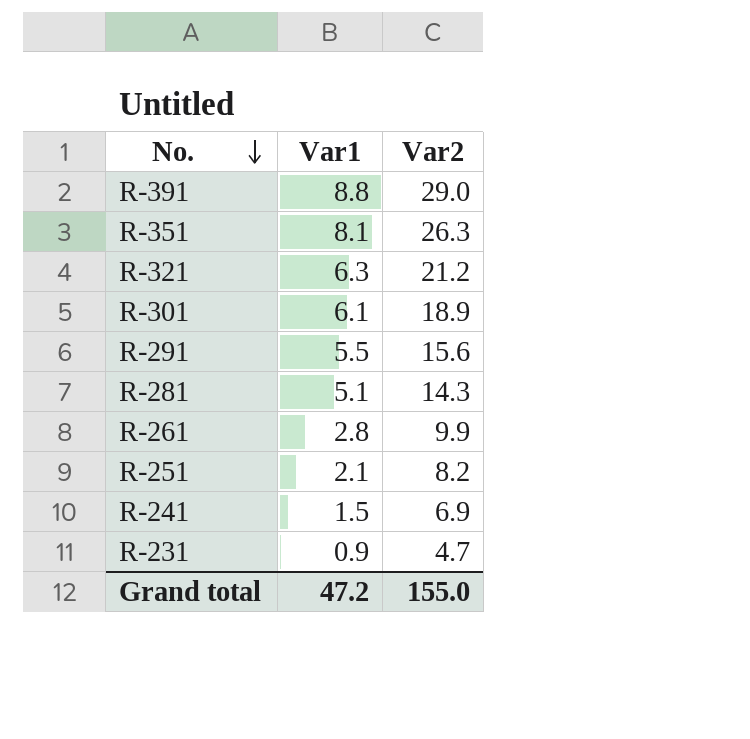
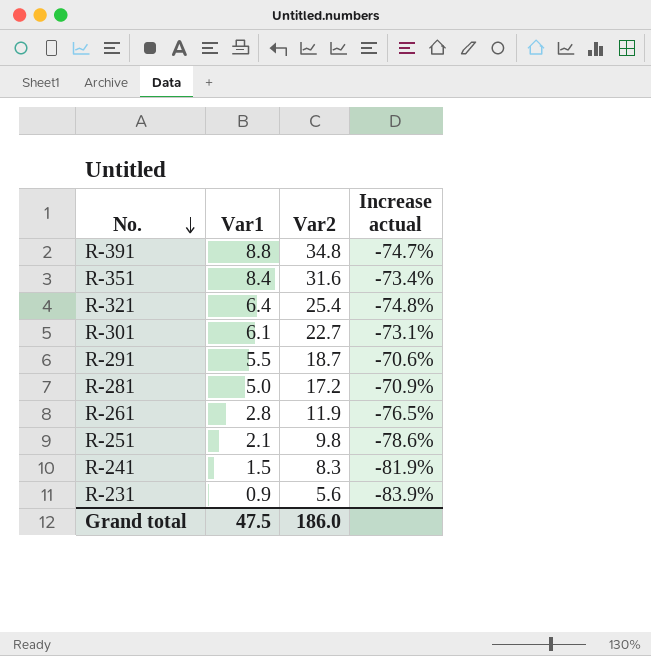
column Increase actual | formula: none -> ([Var1] - [Var2]) / [Var2]
R-391 | Var2: 29.0 -> 34.8
R-351 | Var1: 8.1 -> 8.4
R-351 | Var2: 26.3 -> 31.6
R-321 | Var1: 6.3 -> 6.4
R-321 | Var2: 21.2 -> 25.4
R-301 | Var2: 18.9 -> 22.7
R-291 | Var2: 15.6 -> 18.7
R-281 | Var1: 5.1 -> 5.0
R-281 | Var2: 14.3 -> 17.2
R-261 | Var2: 9.9 -> 11.9
R-251 | Var2: 8.2 -> 9.8
R-241 | Var2: 6.9 -> 8.3
R-231 | Var2: 4.7 -> 5.6
Grand total | Var1: 47.2 -> 47.5
Grand total | Var2: 155.0 -> 186.0

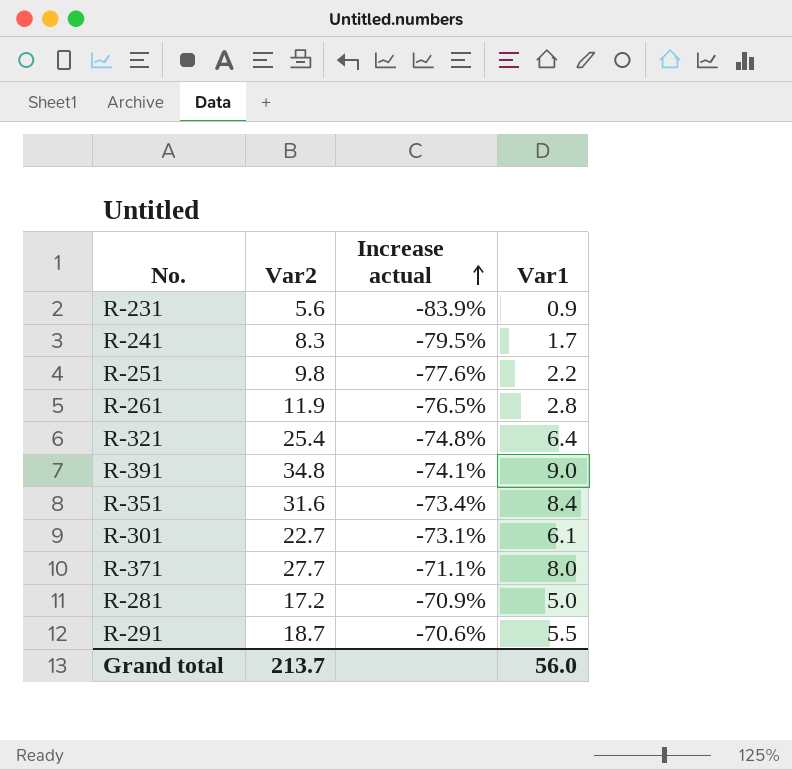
row order: No. descending -> Increase actual ascending
column Var1 | position: 2 -> 4
R-241 | Increase actual: -81.9% -> -79.5%
R-241 | Var1: 1.5 -> 1.7
R-251 | Increase actual: -78.6% -> -77.6%
R-251 | Var1: 2.1 -> 2.2
R-391 | Increase actual: -74.7% -> -74.1%
R-391 | Var1: 8.8 -> 9.0
row R-371: none -> 27.7 | -71.1% | 8.0
Grand total | Var2: 186.0 -> 213.7
Grand total | Var1: 47.5 -> 56.0

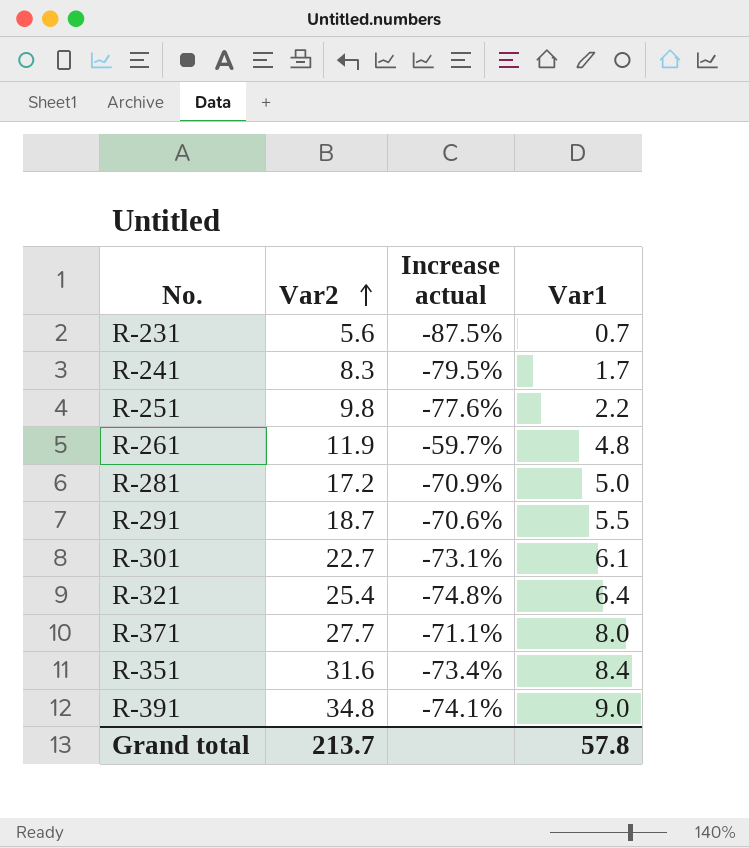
row order: Increase actual ascending -> Var2 ascending
R-231 | Increase actual: -83.9% -> -87.5%
R-231 | Var1: 0.9 -> 0.7
R-261 | Increase actual: -76.5% -> -59.7%
R-261 | Var1: 2.8 -> 4.8
Grand total | Var1: 56.0 -> 57.8

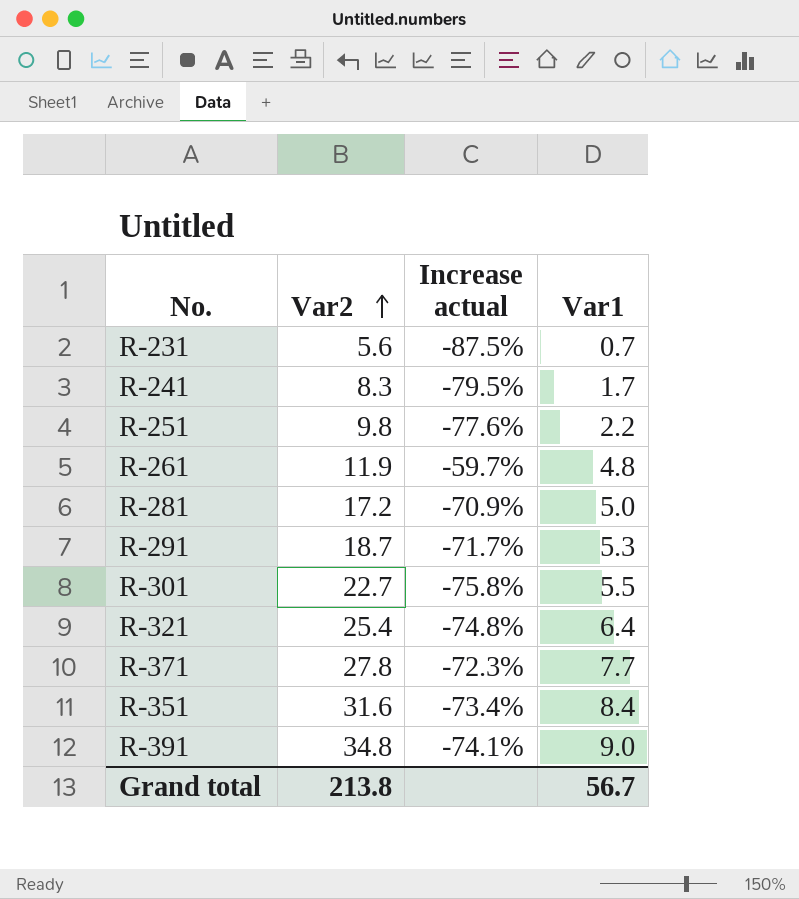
R-291 | Increase actual: -70.6% -> -71.7%
R-291 | Var1: 5.5 -> 5.3
R-301 | Increase actual: -73.1% -> -75.8%
R-301 | Var1: 6.1 -> 5.5
R-371 | Var2: 27.7 -> 27.8
R-371 | Increase actual: -71.1% -> -72.3%
R-371 | Var1: 8.0 -> 7.7
Grand total | Var2: 213.7 -> 213.8
Grand total | Var1: 57.8 -> 56.7

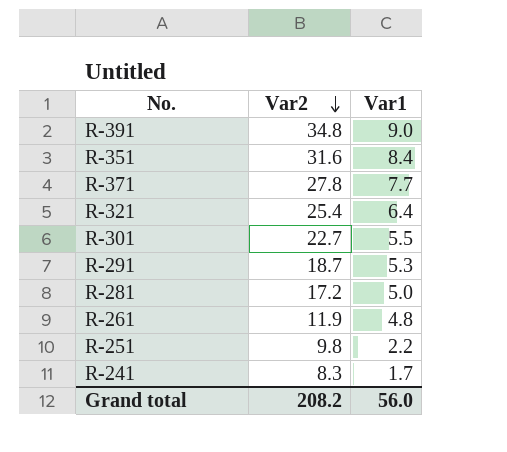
row order: Var2 ascending -> Var2 descending
column Increase actual | formula: ([Var1] - [Var2]) / [Var2] -> none
row R-231: 5.6 | -87.5% | 0.7 -> none
Grand total | Var2: 213.8 -> 208.2
Grand total | Var1: 56.7 -> 56.0

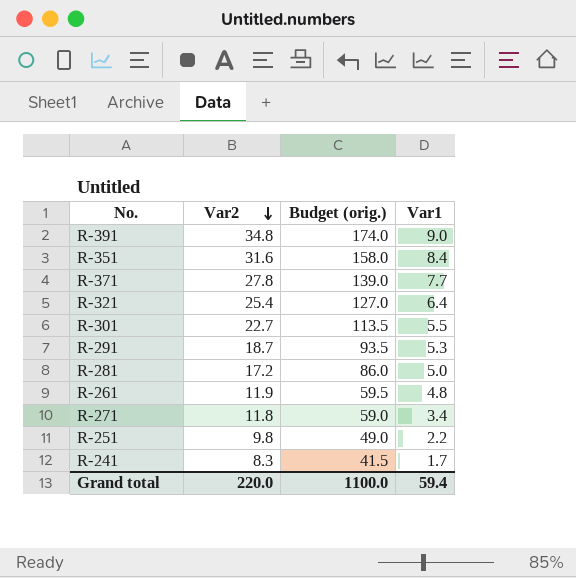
column Budget (orig.) | formula: none -> [Var2] * 5
row R-271: none -> 11.8 | 59.0 | 3.4
Grand total | Var2: 208.2 -> 220.0
Grand total | Var1: 56.0 -> 59.4

